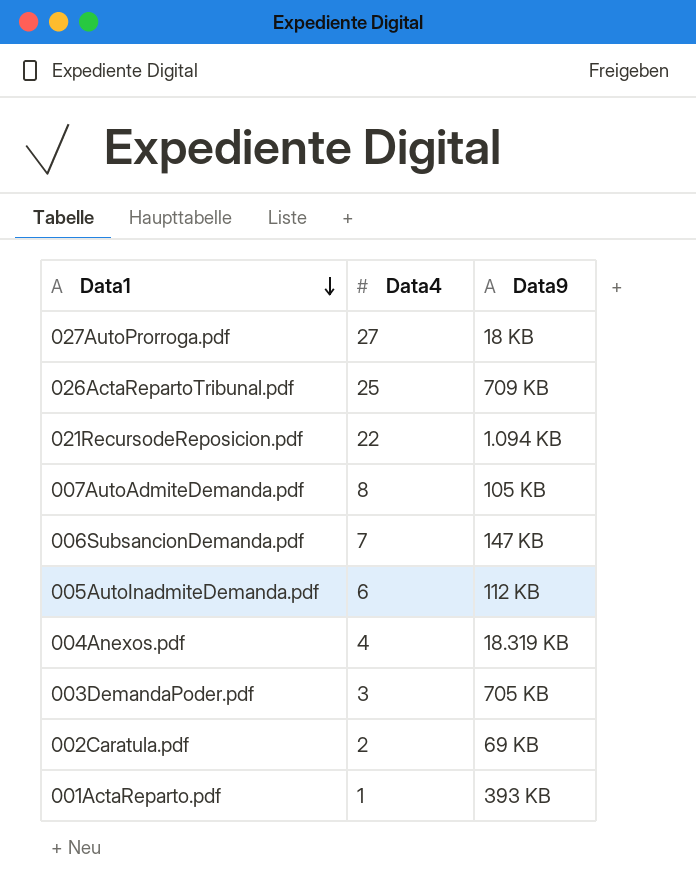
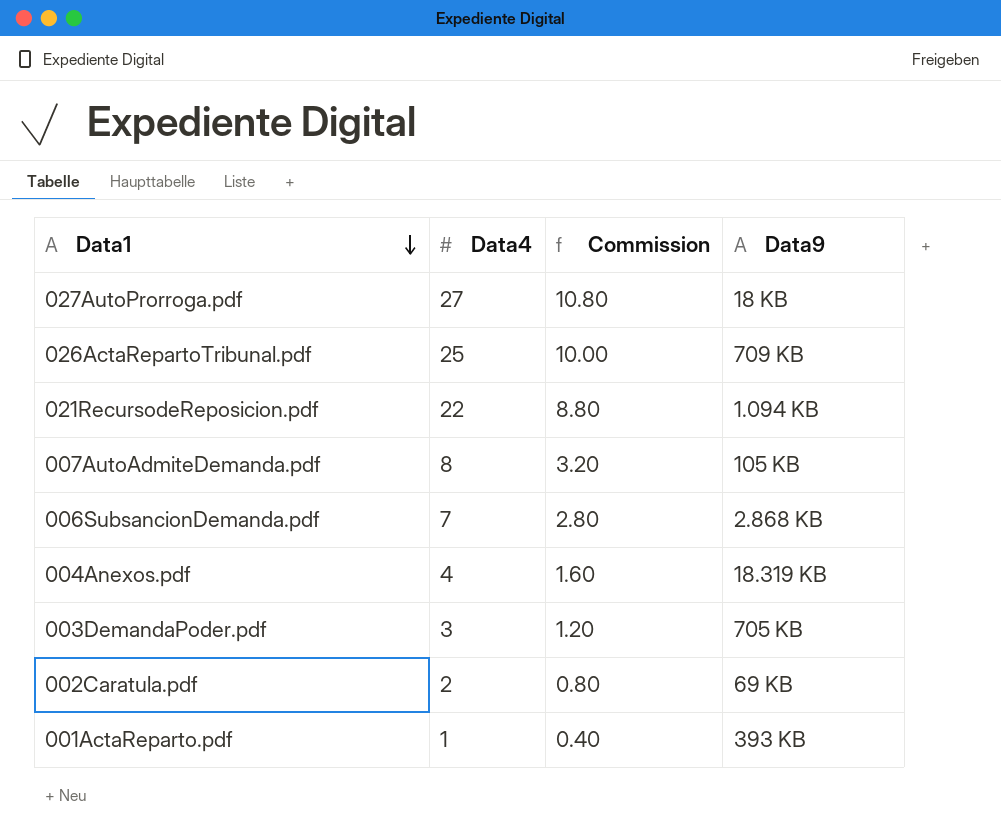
column Commission | formula: none -> [Data4] * 0.4
row 005AutoInadmiteDemanda.pdf: 6 | 112 KB -> none
006SubsancionDemanda.pdf | Data9: 147 KB -> 2.868 KB

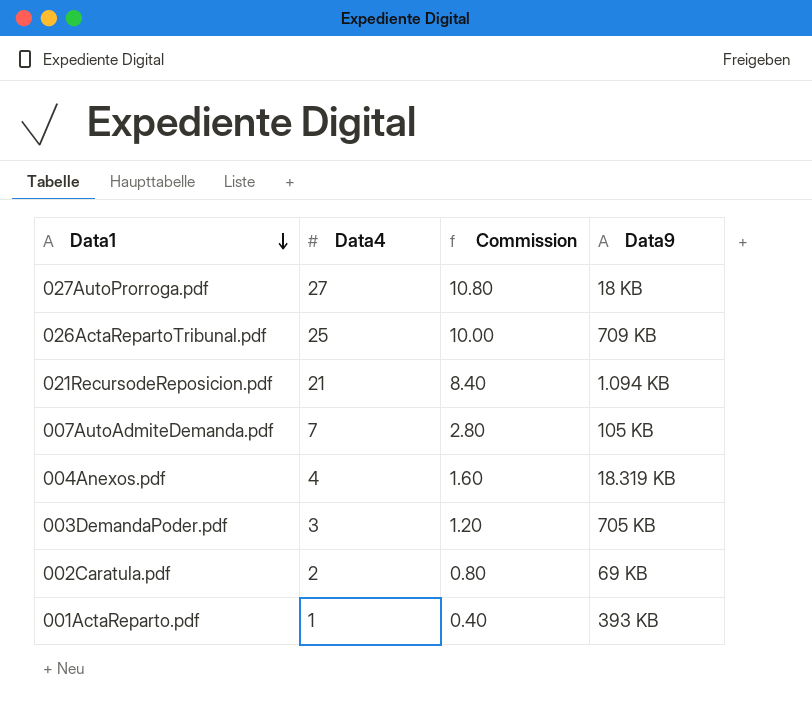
row 006SubsancionDemanda.pdf: 7 | 2.80 | 2.868 KB -> none
021RecursodeReposicion.pdf | Data4: 22 -> 21
021RecursodeReposicion.pdf | Commission: 8.80 -> 8.40
007AutoAdmiteDemanda.pdf | Data4: 8 -> 7
007AutoAdmiteDemanda.pdf | Commission: 3.20 -> 2.80

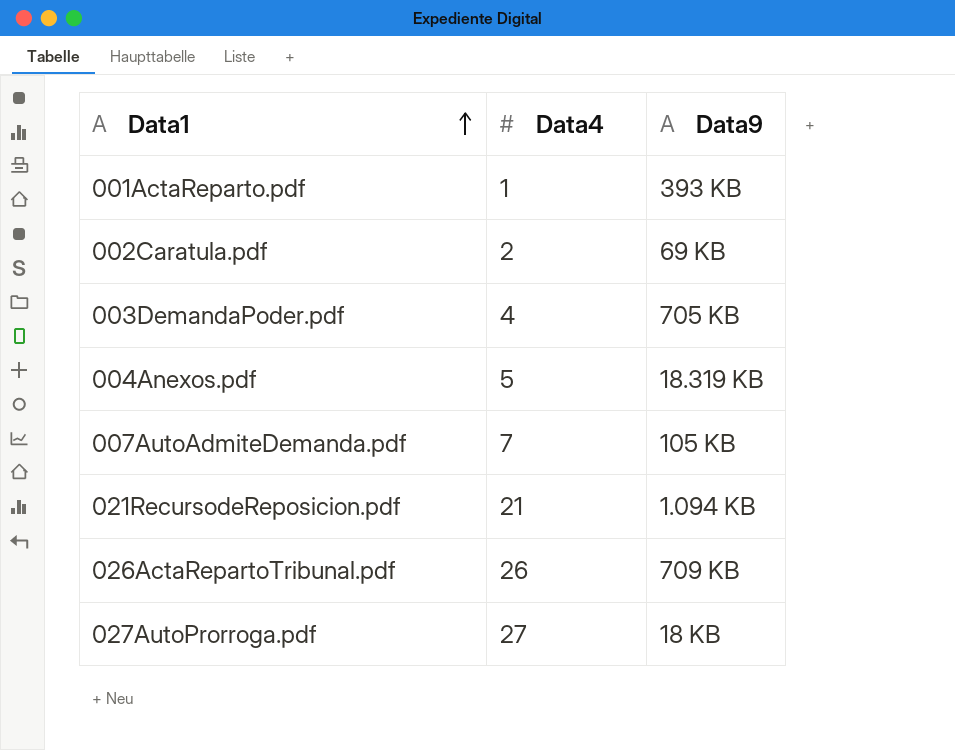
row order: Data1 descending -> Data1 ascending
column Commission | formula: [Data4] * 0.4 -> none
003DemandaPoder.pdf | Data4: 3 -> 4
004Anexos.pdf | Data4: 4 -> 5
026ActaRepartoTribunal.pdf | Data4: 25 -> 26

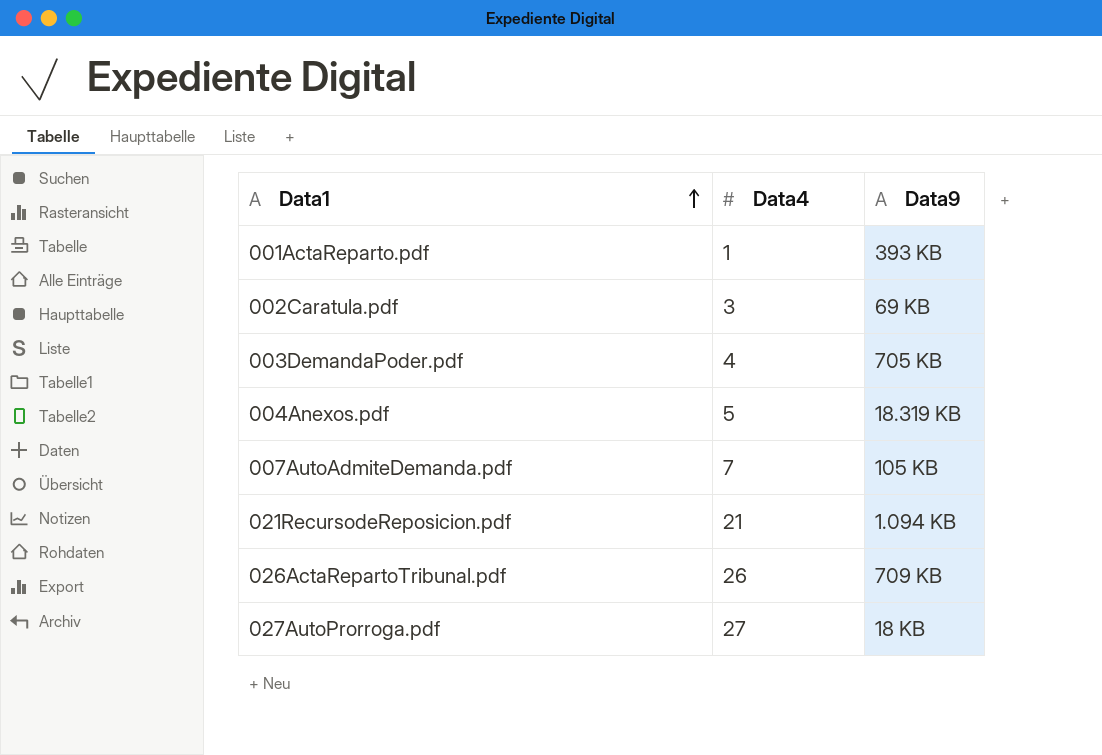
002Caratula.pdf | Data4: 2 -> 3

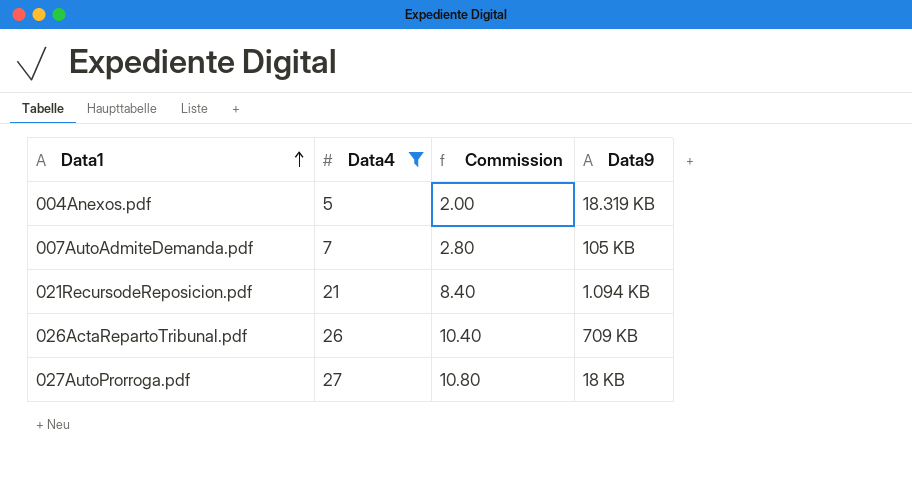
filter: none -> Data4 >= 5
column Commission | formula: none -> [Data4] * 0.4

